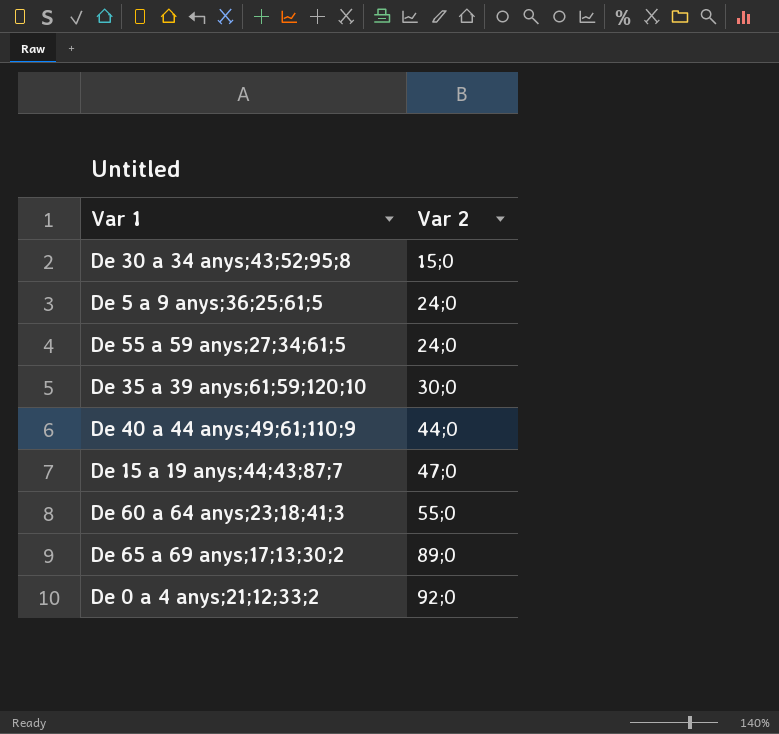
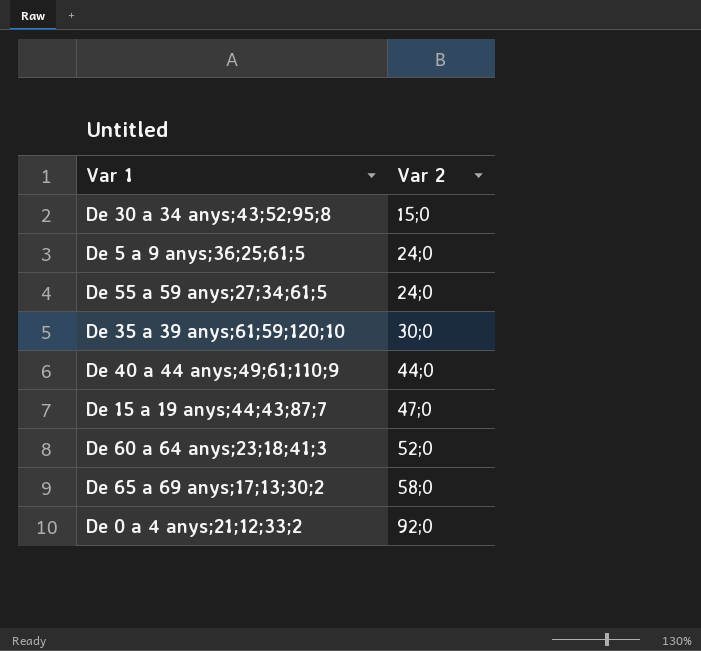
De 60 a 64 anys;23;18;41;3 | Var 2: 55;0 -> 52;0
De 65 a 69 anys;17;13;30;2 | Var 2: 89;0 -> 58;0

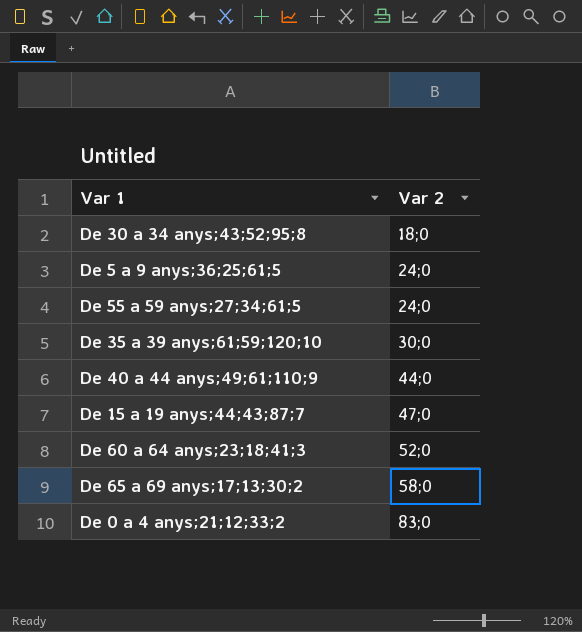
De 30 a 34 anys;43;52;95;8 | Var 2: 15;0 -> 18;0
De 0 a 4 anys;21;12;33;2 | Var 2: 92;0 -> 83;0

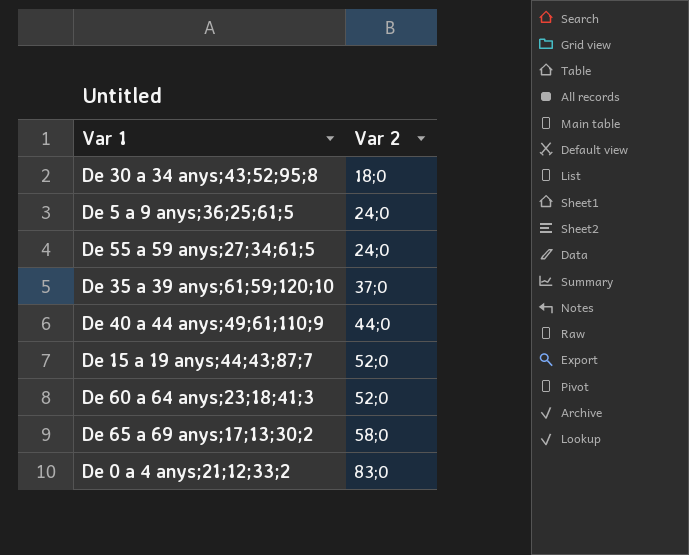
De 35 a 39 anys;61;59;120;10 | Var 2: 30;0 -> 37;0
De 15 a 19 anys;44;43;87;7 | Var 2: 47;0 -> 52;0

